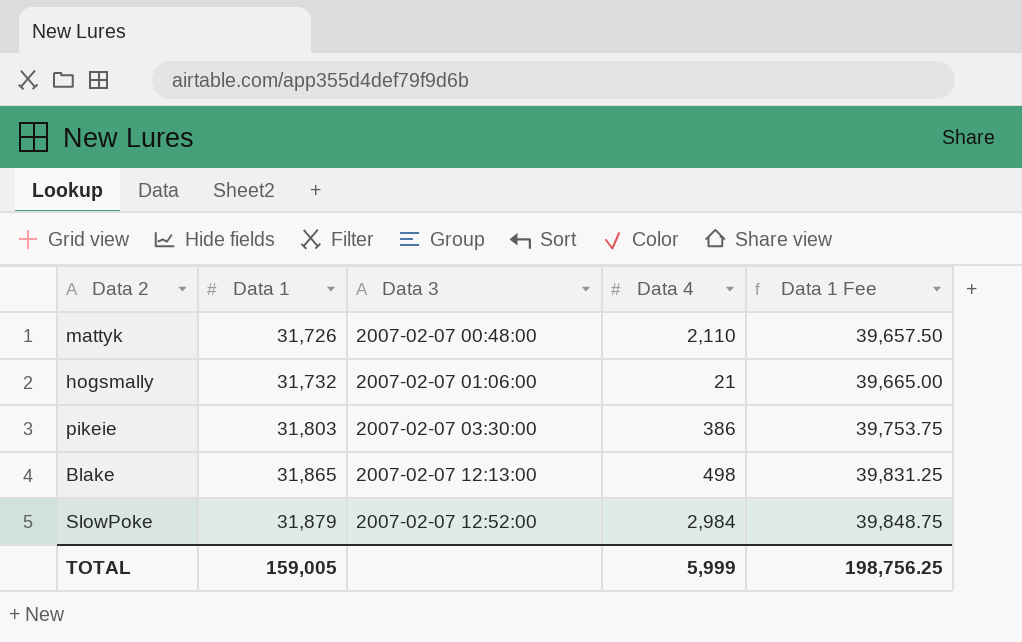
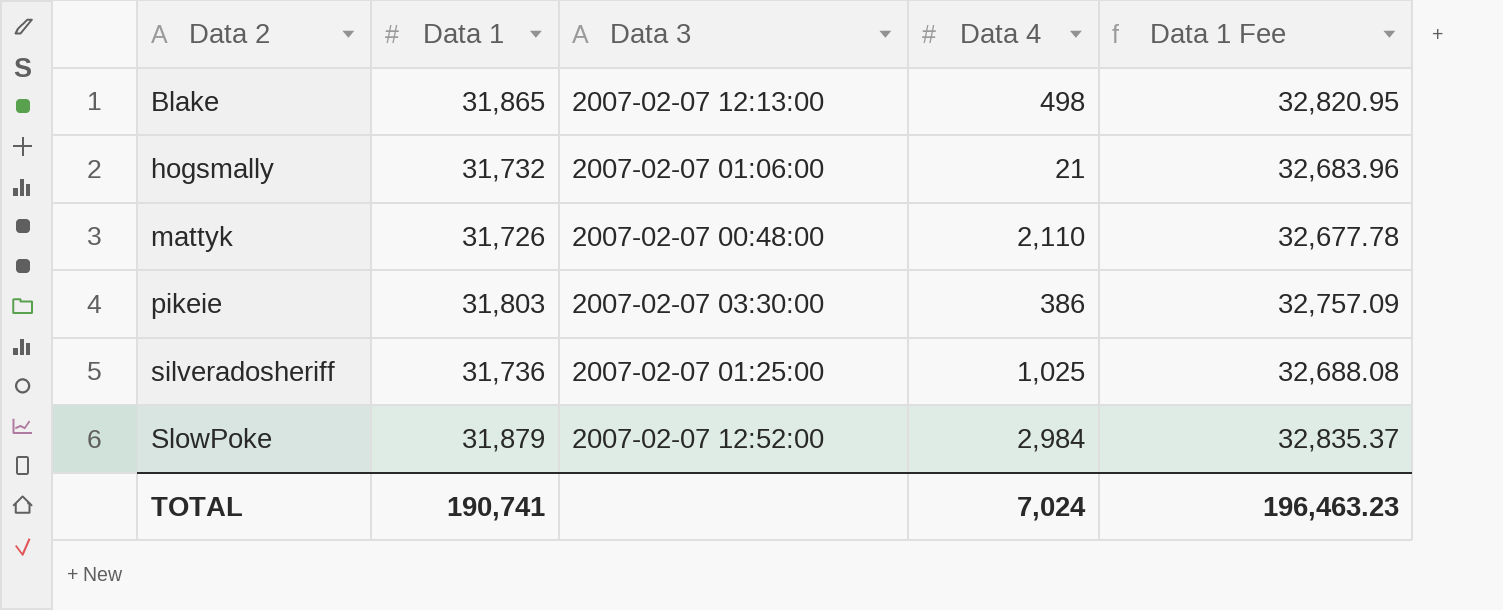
row order: Data 1 ascending -> Data 2 ascending
column Data 1 Fee | formula: [Data 1] * 1.25 -> [Data 1] * 1.03
row silveradosheriff: none -> 31,736 | 2007-02-07 01:25:00 | 1,025 | 32,688.08
TOTAL | Data 1: 159,005 -> 190,741
TOTAL | Data 4: 5,999 -> 7,024
TOTAL | Data 1 Fee: 198,756.25 -> 196,463.23

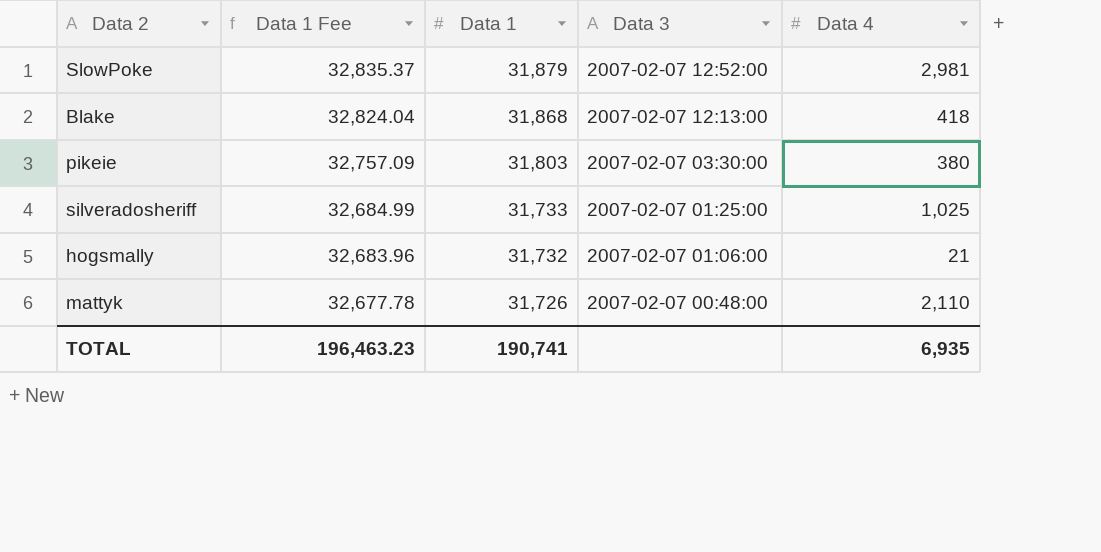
row order: Data 2 ascending -> Data 1 Fee descending
column Data 1 Fee | position: 5 -> 2
SlowPoke | Data 4: 2,984 -> 2,981
Blake | Data 1 Fee: 32,820.95 -> 32,824.04
Blake | Data 1: 31,865 -> 31,868
Blake | Data 4: 498 -> 418
pikeie | Data 4: 386 -> 380
silveradosheriff | Data 1 Fee: 32,688.08 -> 32,684.99
silveradosheriff | Data 1: 31,736 -> 31,733
TOTAL | Data 4: 7,024 -> 6,935

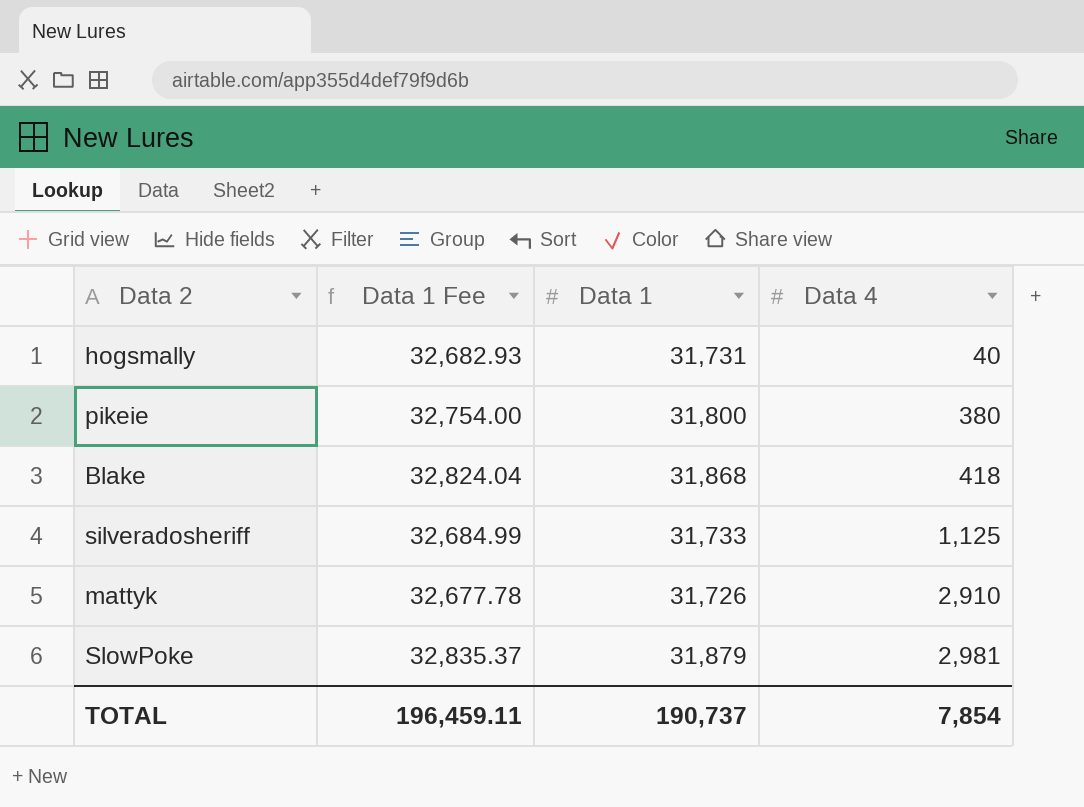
row order: Data 1 Fee descending -> Data 4 ascending
column Data 3 | position: 4 -> none
hogsmally | Data 1 Fee: 32,683.96 -> 32,682.93
hogsmally | Data 1: 31,732 -> 31,731
hogsmally | Data 4: 21 -> 40
pikeie | Data 1 Fee: 32,757.09 -> 32,754.00
pikeie | Data 1: 31,803 -> 31,800
silveradosheriff | Data 4: 1,025 -> 1,125
mattyk | Data 4: 2,110 -> 2,910
TOTAL | Data 1 Fee: 196,463.23 -> 196,459.11
TOTAL | Data 1: 190,741 -> 190,737
TOTAL | Data 4: 6,935 -> 7,854

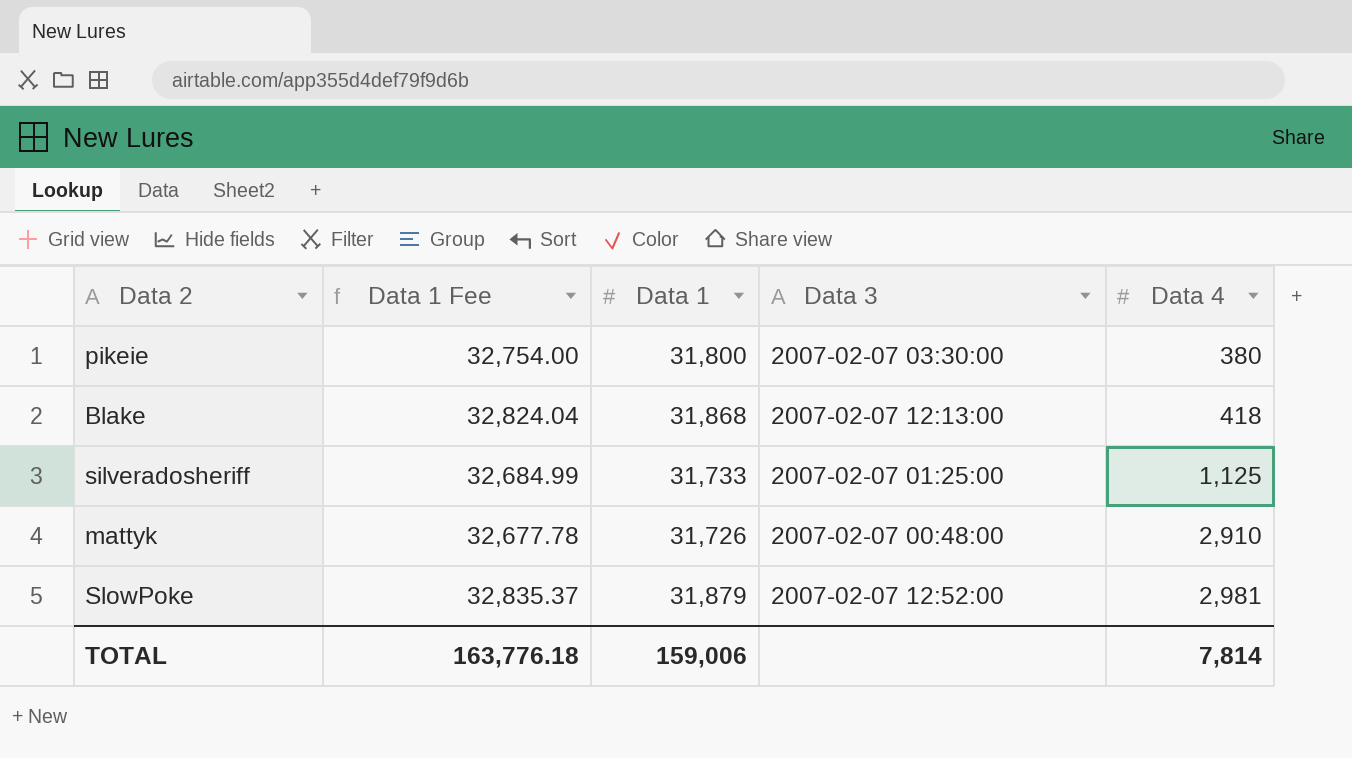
column Data 3 | position: none -> 4
row hogsmally: 32,682.93 | 31,731 | 40 -> none
TOTAL | Data 1 Fee: 196,459.11 -> 163,776.18
TOTAL | Data 1: 190,737 -> 159,006
TOTAL | Data 4: 7,854 -> 7,814

